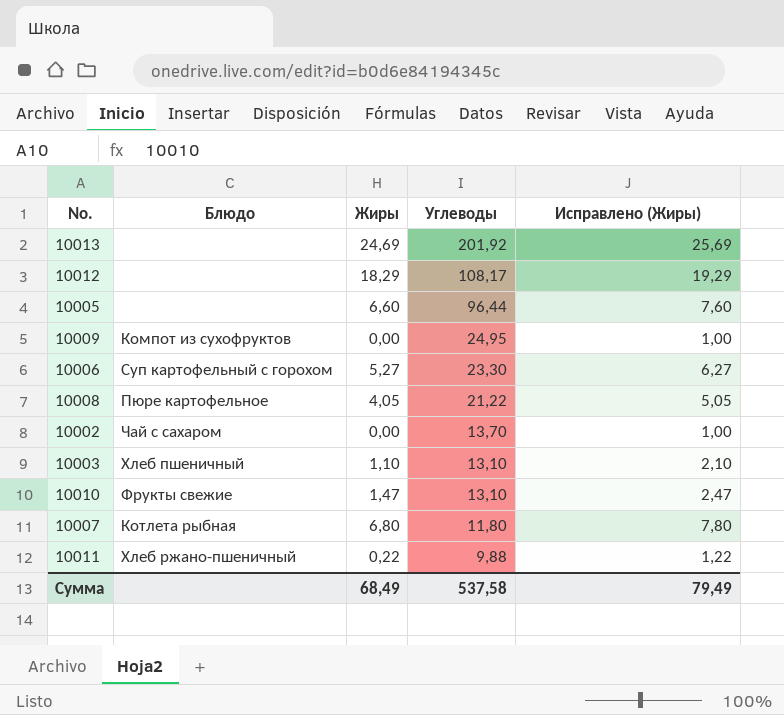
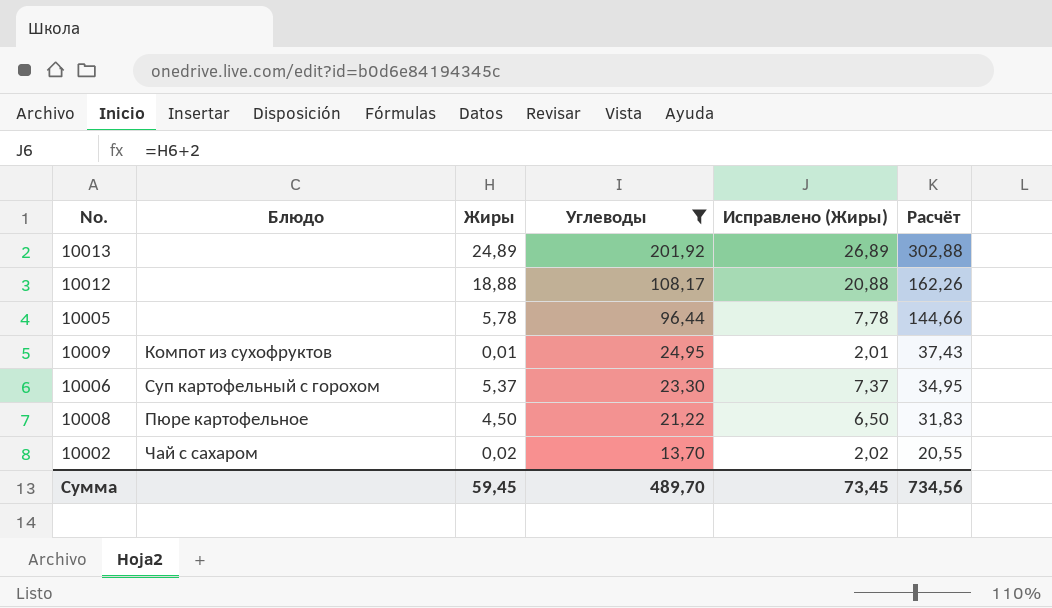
filter: none -> Углеводы >= 13,70
column Исправлено (Жиры) | formula: [Жиры] + 1 -> [Жиры] + 2
column Расчёт | formula: none -> [Углеводы] * 1,5
10013 | Жиры: 24,69 -> 24,89
10012 | Жиры: 18,29 -> 18,88
10005 | Жиры: 6,60 -> 5,78
10009 | Жиры: 0,00 -> 0,01
10006 | Жиры: 5,27 -> 5,37
10008 | Жиры: 4,05 -> 4,50
10002 | Жиры: 0,00 -> 0,02
Сумма | Жиры: 68,49 -> 59,45
Сумма | Углеводы: 537,58 -> 489,70
Сумма | Исправлено (Жиры): 79,49 -> 73,45

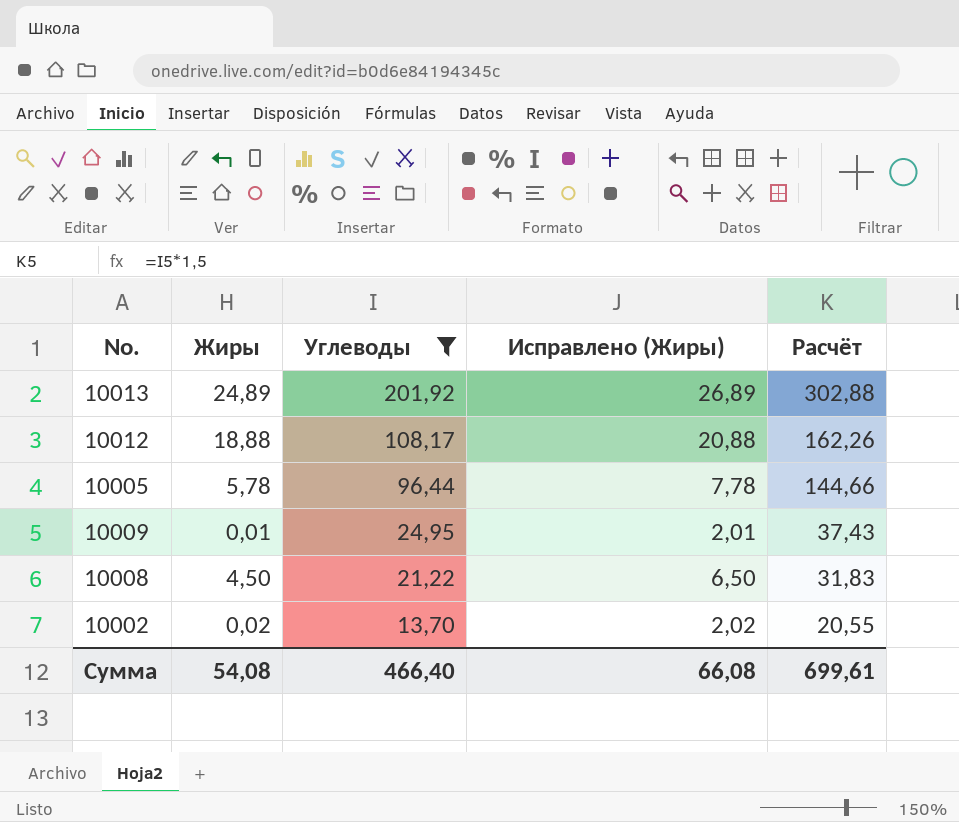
column Блюдо | position: 2 -> none
row 10006: Суп картофельный с горохом | 5,37 | 23,30 | 7,37 | 34,95 -> none
Сумма | Жиры: 59,45 -> 54,08
Сумма | Углеводы: 489,70 -> 466,40
Сумма | Исправлено (Жиры): 73,45 -> 66,08
Сумма | Расчёт: 734,56 -> 699,61

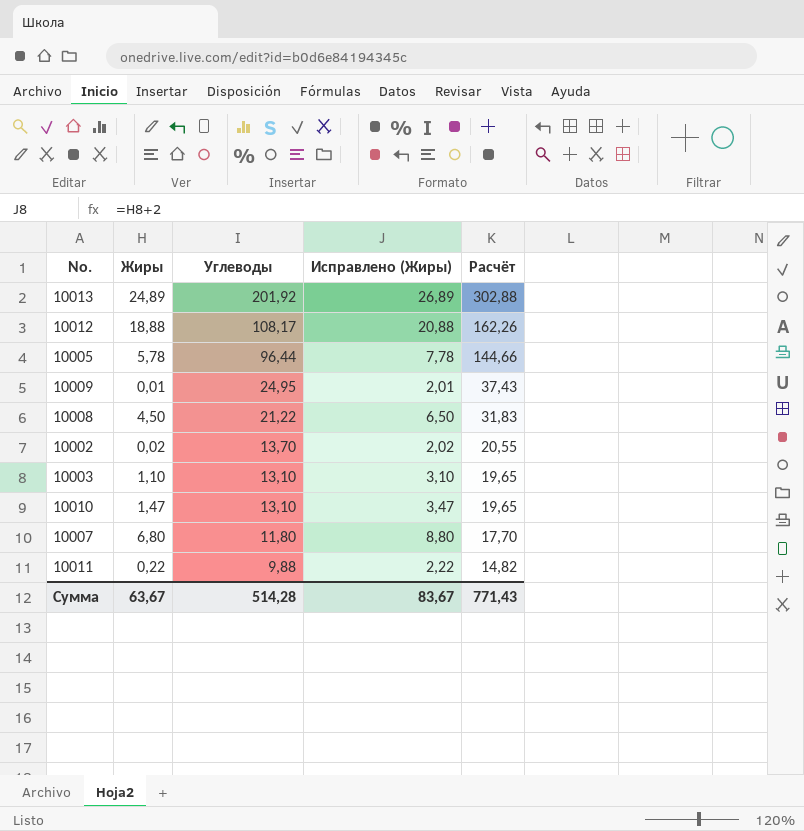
filter: Углеводы >= 13,70 -> none
Сумма | Жиры: 54,08 -> 63,67
Сумма | Углеводы: 466,40 -> 514,28
Сумма | Исправлено (Жиры): 66,08 -> 83,67
Сумма | Расчёт: 699,61 -> 771,43

